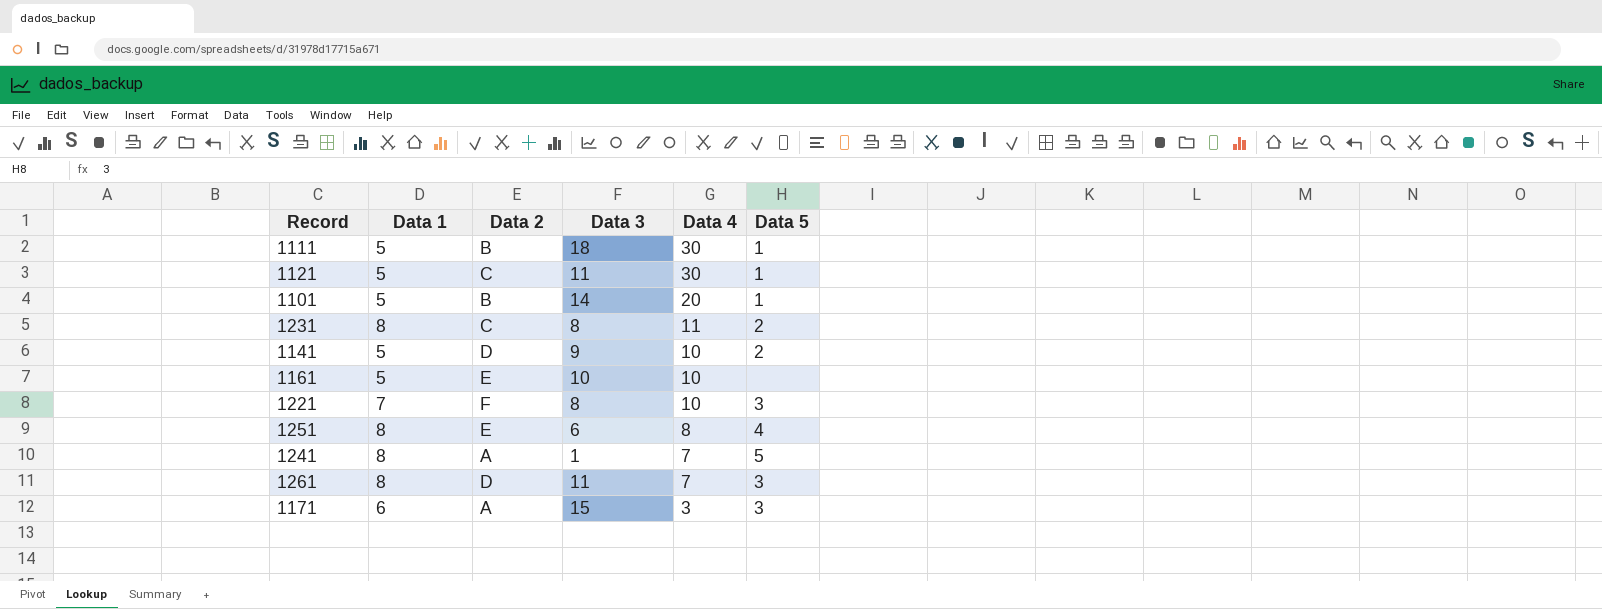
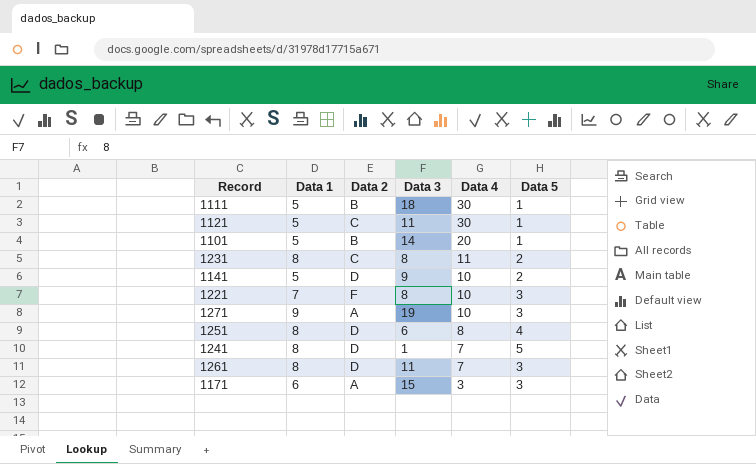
row 1161: 5 | E | 10 | 10 | none -> none
row 1271: none -> 9 | A | 19 | 10 | 3
1251 | Data 2: E -> D
1241 | Data 2: A -> D

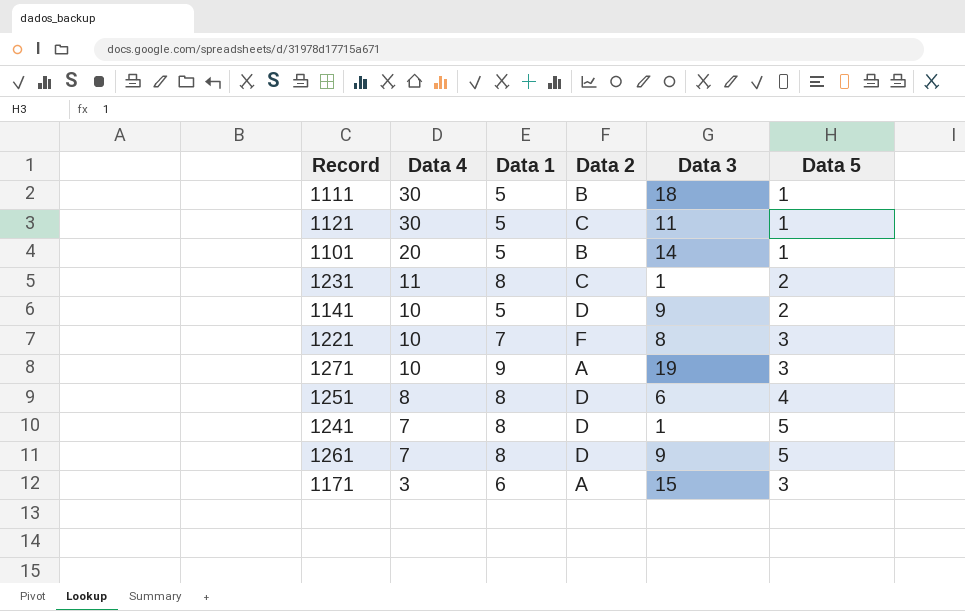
column Data 4 | position: 5 -> 2
1231 | Data 3: 8 -> 1
1261 | Data 3: 11 -> 9
1261 | Data 5: 3 -> 5

